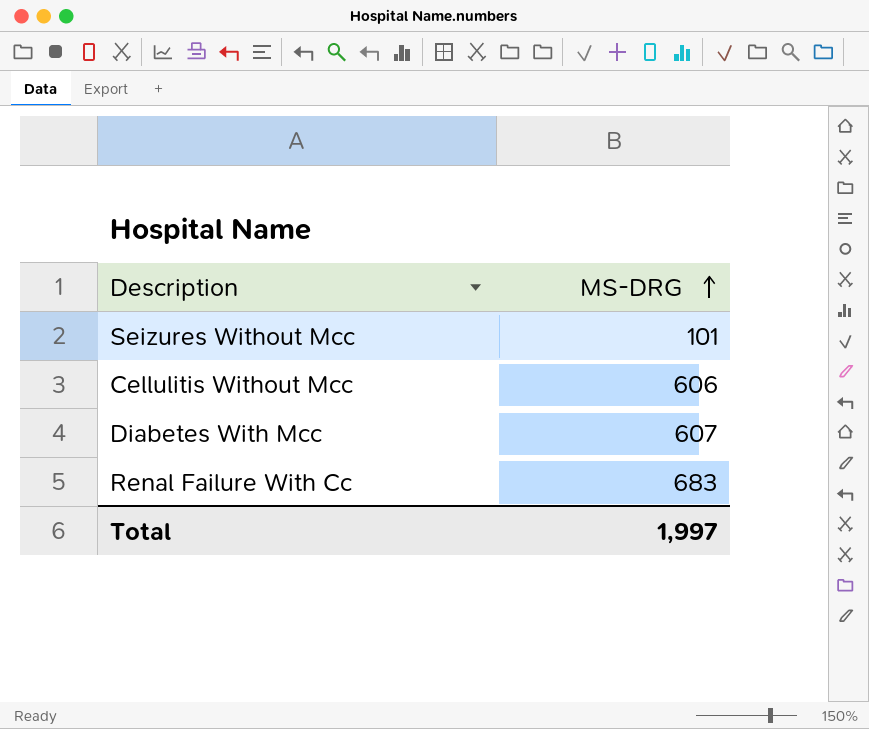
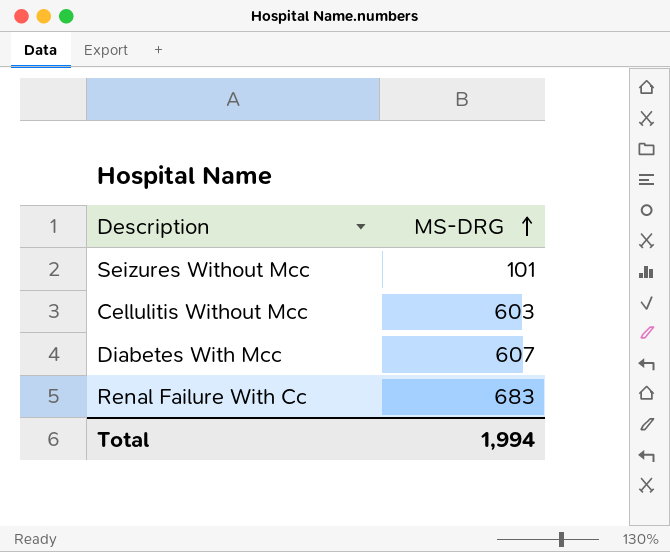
Cellulitis Without Mcc | MS-DRG: 606 -> 603
Total | MS-DRG: 1,997 -> 1,994

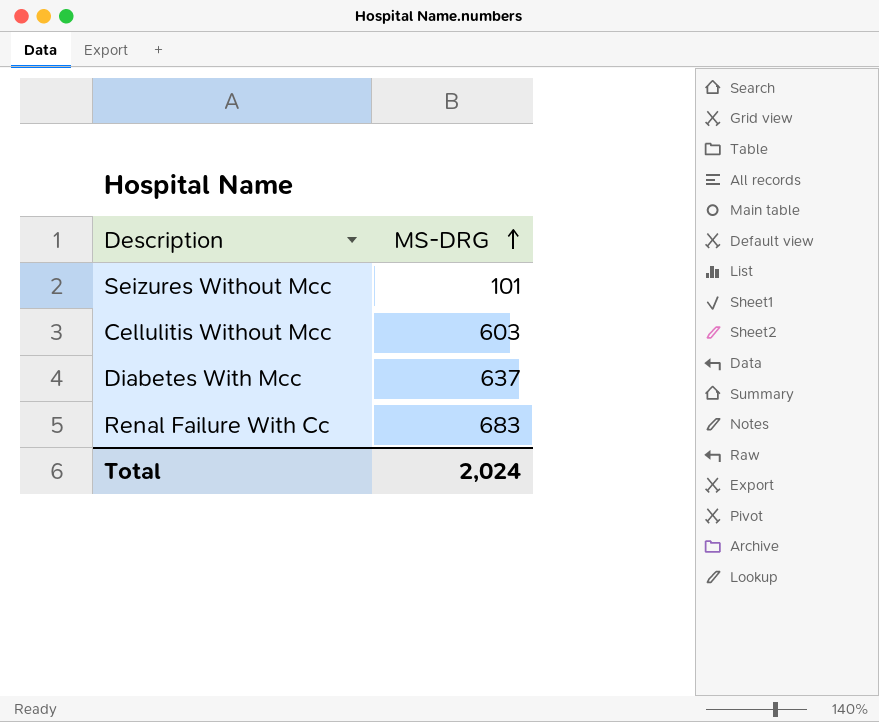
Diabetes With Mcc | MS-DRG: 607 -> 637
Total | MS-DRG: 1,994 -> 2,024

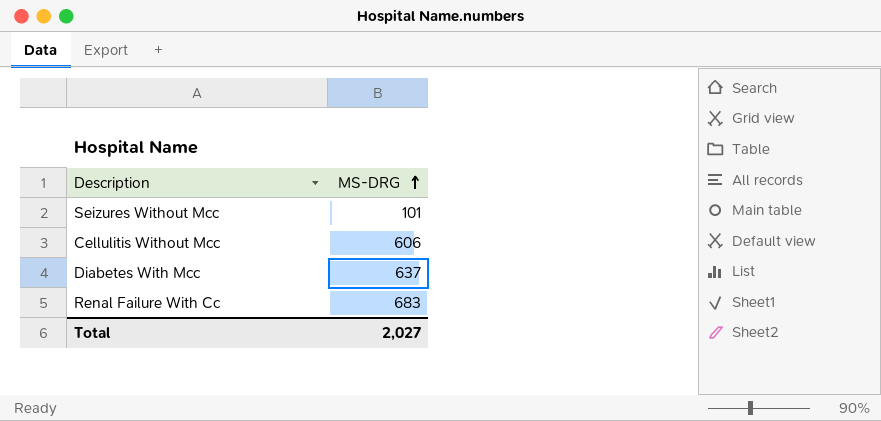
Cellulitis Without Mcc | MS-DRG: 603 -> 606
Total | MS-DRG: 2,024 -> 2,027

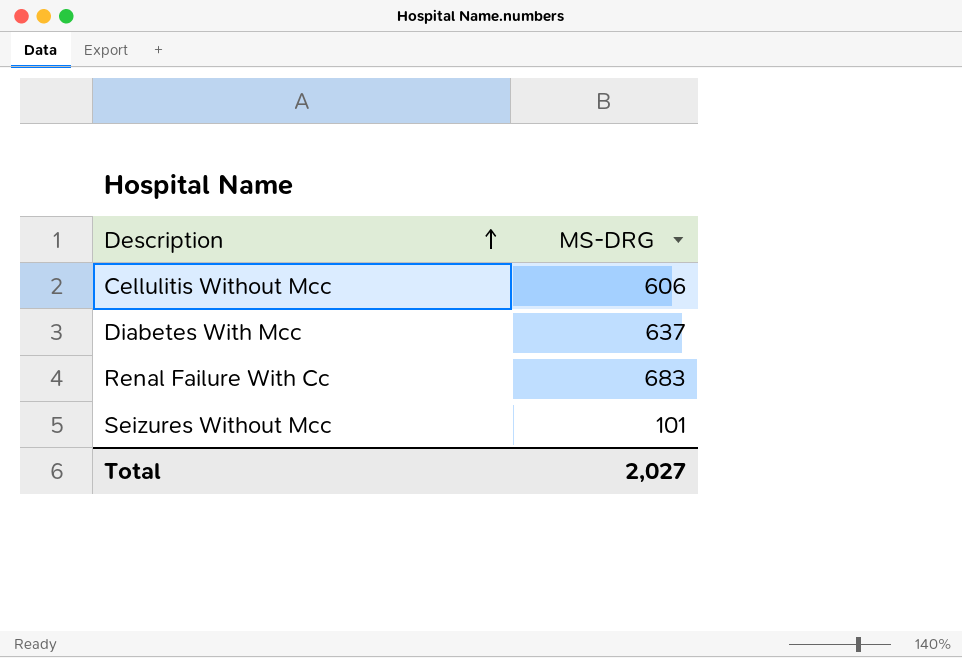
row order: MS-DRG ascending -> Description ascending

